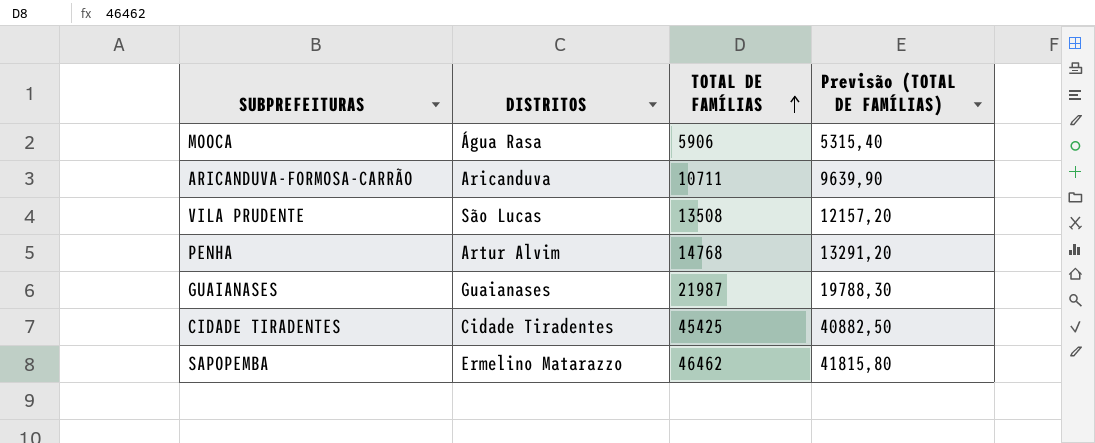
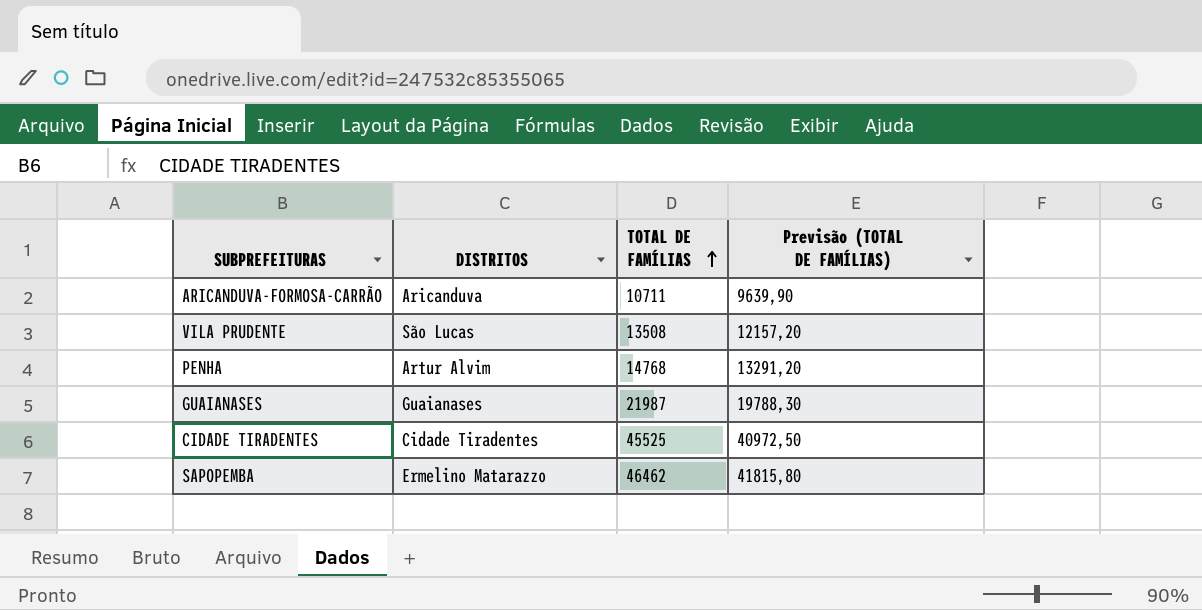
row MOOCA: Água Rasa | 5906 | 5315,40 -> none
CIDADE TIRADENTES | TOTAL DE FAMÍLIAS: 45425 -> 45525
CIDADE TIRADENTES | Previsão (TOTAL DE FAMÍLIAS): 40882,50 -> 40972,50

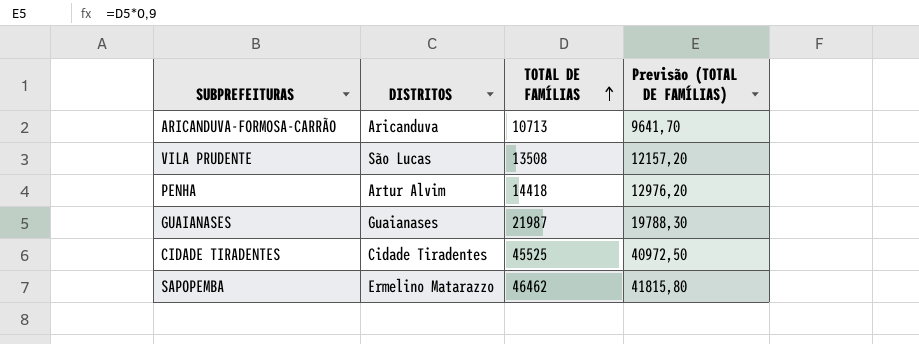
ARICANDUVA-FORMOSA-CARRÃO | TOTAL DE FAMÍLIAS: 10711 -> 10713
ARICANDUVA-FORMOSA-CARRÃO | Previsão (TOTAL DE FAMÍLIAS): 9639,90 -> 9641,70
PENHA | TOTAL DE FAMÍLIAS: 14768 -> 14418
PENHA | Previsão (TOTAL DE FAMÍLIAS): 13291,20 -> 12976,20

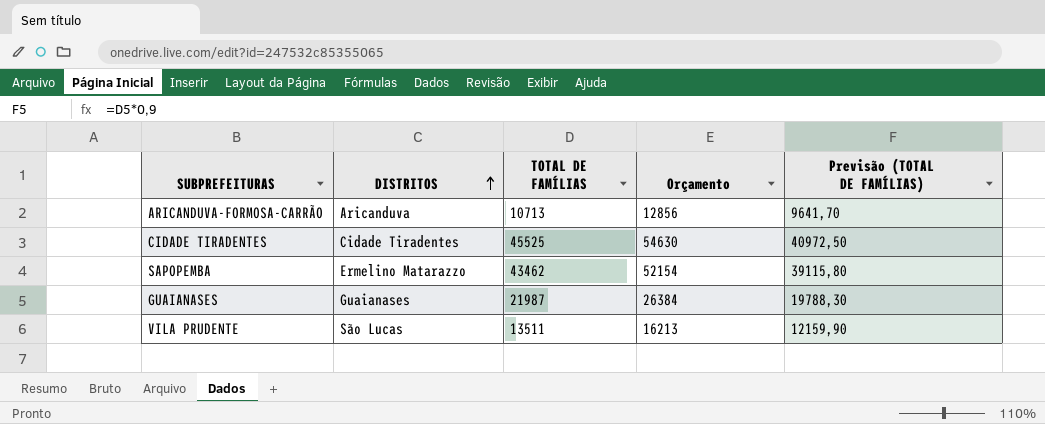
row order: TOTAL DE FAMÍLIAS ascending -> DISTRITOS ascending
column Orçamento | formula: none -> [TOTAL DE FAMÍLIAS] * 1,2
row PENHA: Artur Alvim | 14418 | 12976,20 -> none
SAPOPEMBA | TOTAL DE FAMÍLIAS: 46462 -> 43462
SAPOPEMBA | Previsão (TOTAL DE FAMÍLIAS): 41815,80 -> 39115,80
VILA PRUDENTE | TOTAL DE FAMÍLIAS: 13508 -> 13511
VILA PRUDENTE | Previsão (TOTAL DE FAMÍLIAS): 12157,20 -> 12159,90

